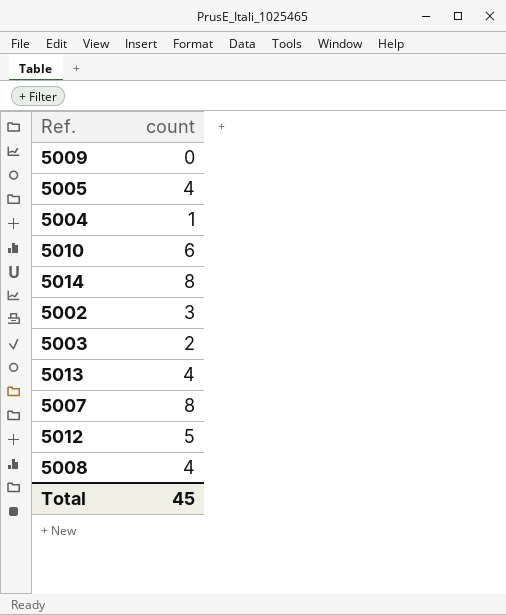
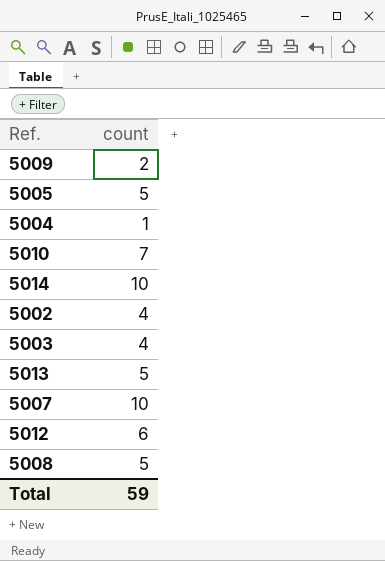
5009 | count: 0 -> 2
5005 | count: 4 -> 5
5010 | count: 6 -> 7
5014 | count: 8 -> 10
5002 | count: 3 -> 4
5003 | count: 2 -> 4
5013 | count: 4 -> 5
5007 | count: 8 -> 10
5012 | count: 5 -> 6
5008 | count: 4 -> 5
Total | count: 45 -> 59

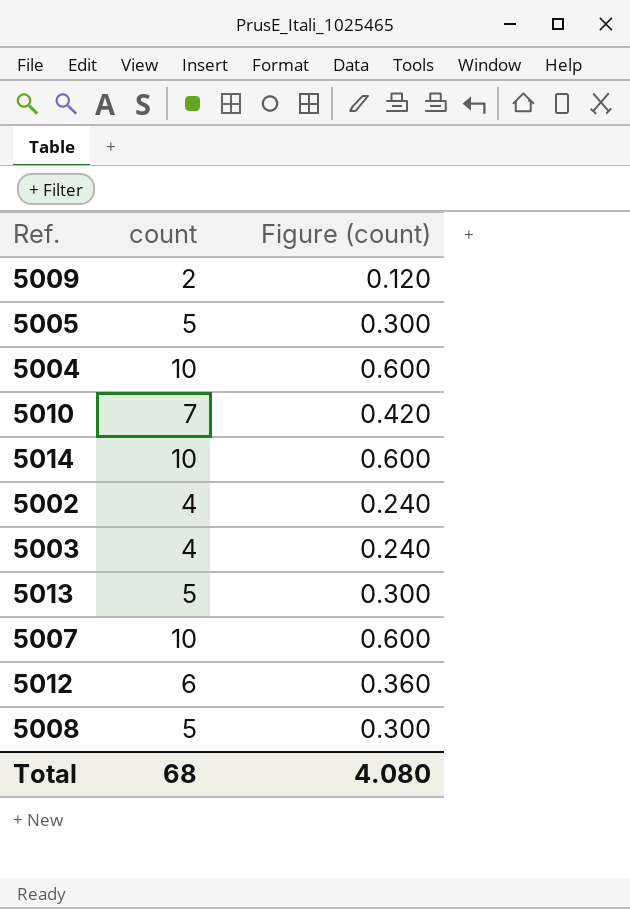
column Figure (count) | formula: none -> [count] * 0.06
5004 | count: 1 -> 10
Total | count: 59 -> 68

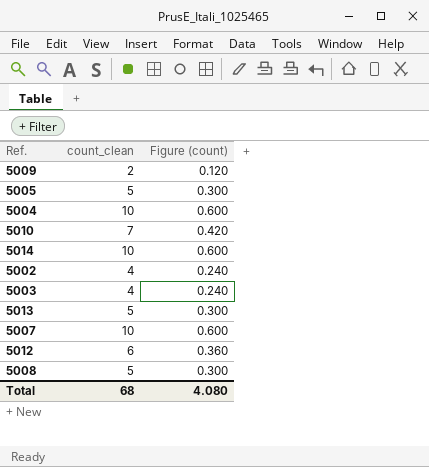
column name: count -> count_clean

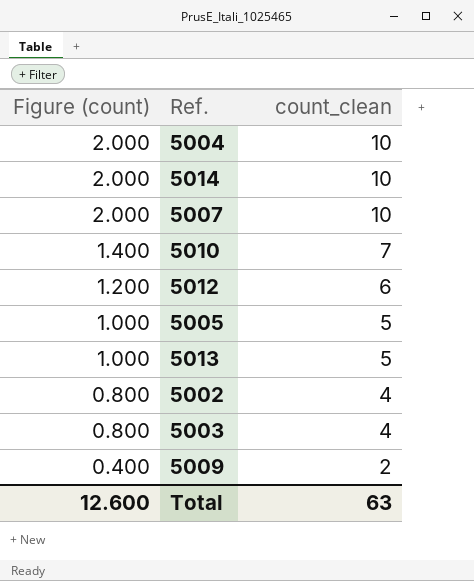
row order: none -> Figure (count) descending
column Figure (count) | formula: [count_clean] * 0.06 -> [count_clean] * 0.2
column Figure (count) | position: 3 -> 1
row 5008: 5 | 0.300 -> none
Total | Figure (count): 4.080 -> 12.600
Total | count_clean: 68 -> 63

